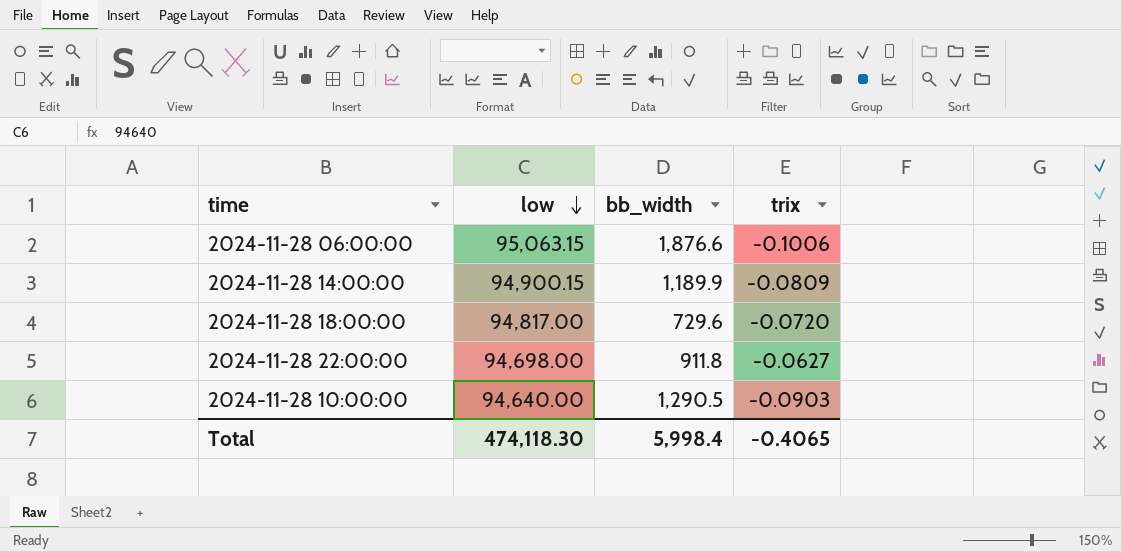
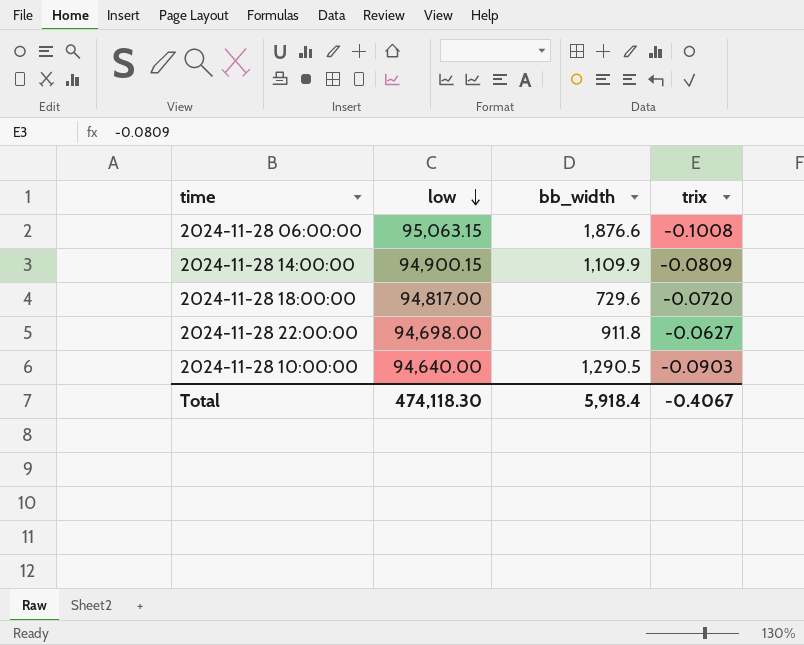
2024-11-28 06:00:00 | trix: -0.1006 -> -0.1008
2024-11-28 14:00:00 | bb_width: 1,189.9 -> 1,109.9
Total | bb_width: 5,998.4 -> 5,918.4
Total | trix: -0.4065 -> -0.4067

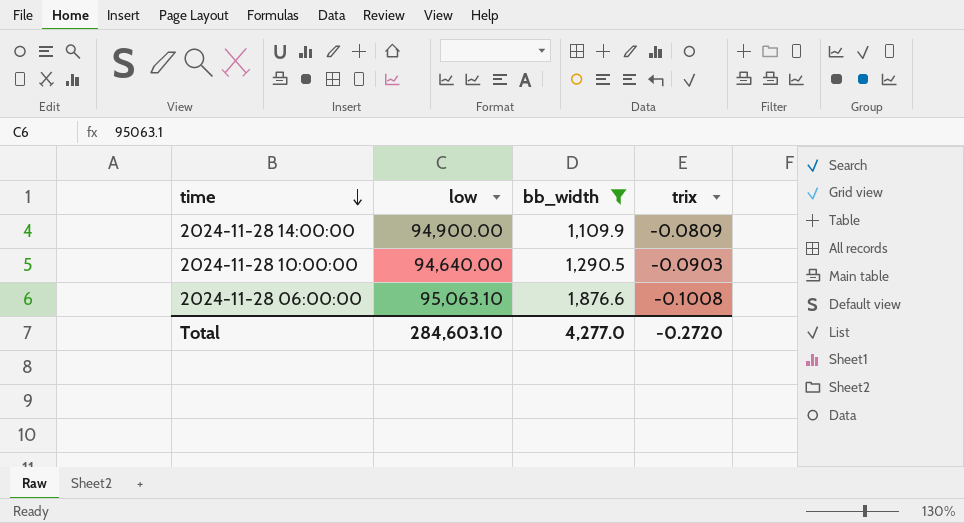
filter: none -> bb_width >= 1,109.9
row order: low descending -> time descending
2024-11-28 14:00:00 | low: 94,900.15 -> 94,900.00
2024-11-28 06:00:00 | low: 95,063.15 -> 95,063.10
Total | low: 474,118.30 -> 284,603.10
Total | bb_width: 5,918.4 -> 4,277.0
Total | trix: -0.4067 -> -0.2720

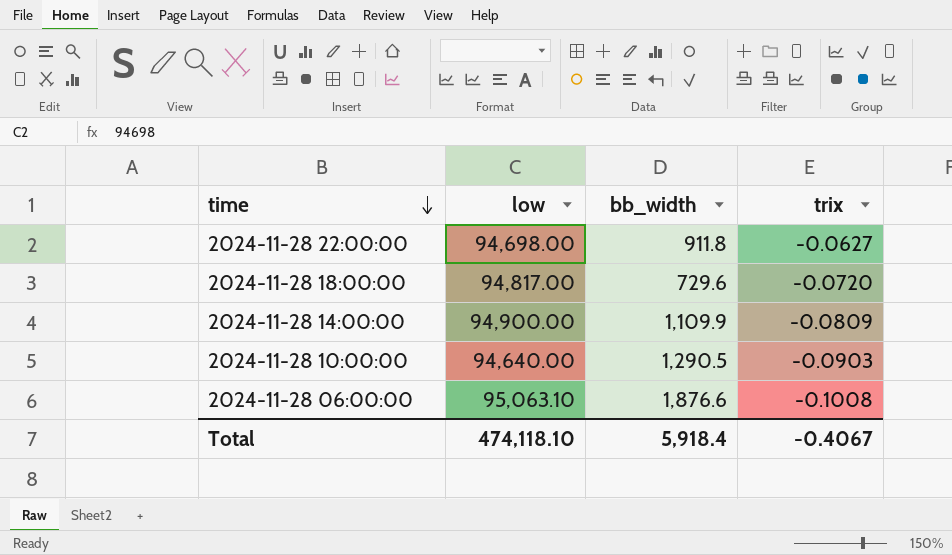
filter: bb_width >= 1,109.9 -> none
Total | low: 284,603.10 -> 474,118.10
Total | bb_width: 4,277.0 -> 5,918.4
Total | trix: -0.2720 -> -0.4067

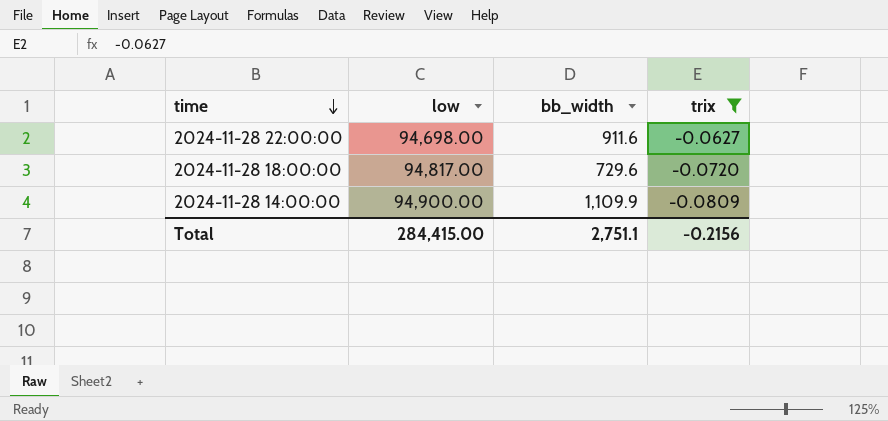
filter: none -> trix >= -0.0809
2024-11-28 22:00:00 | bb_width: 911.8 -> 911.6
Total | low: 474,118.10 -> 284,415.00
Total | bb_width: 5,918.4 -> 2,751.1
Total | trix: -0.4067 -> -0.2156

